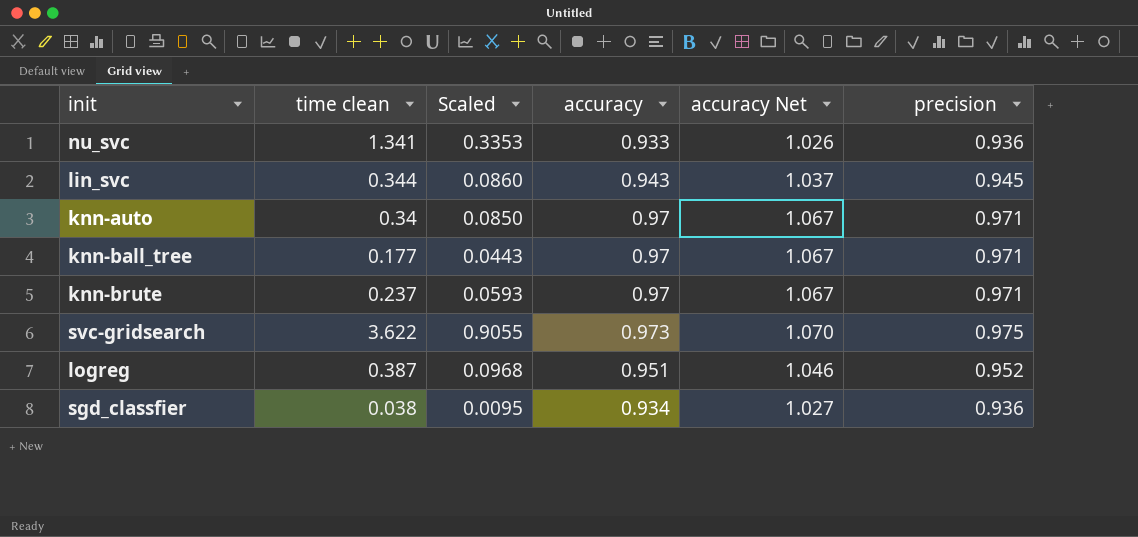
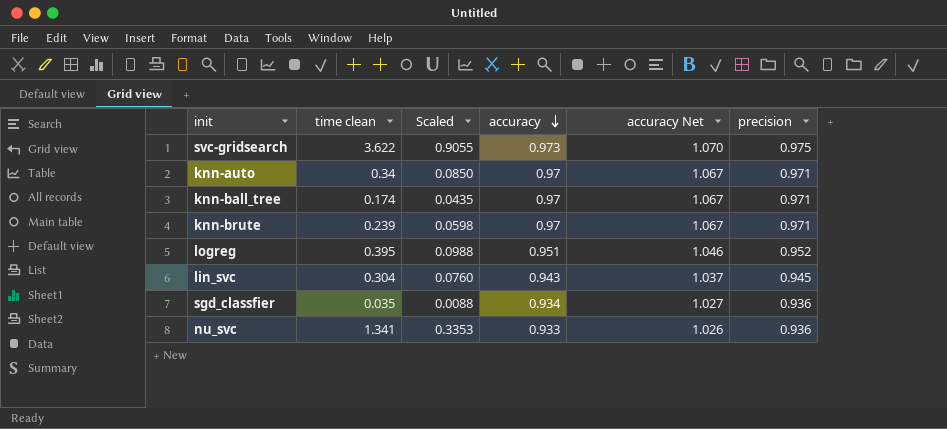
row order: none -> accuracy descending
knn-ball_tree | time clean: 0.177 -> 0.174
knn-ball_tree | Scaled: 0.0443 -> 0.0435
knn-brute | time clean: 0.237 -> 0.239
knn-brute | Scaled: 0.0593 -> 0.0598
logreg | time clean: 0.387 -> 0.395
logreg | Scaled: 0.0968 -> 0.0988
lin_svc | time clean: 0.344 -> 0.304
lin_svc | Scaled: 0.0860 -> 0.0760
sgd_classfier | time clean: 0.038 -> 0.035
sgd_classfier | Scaled: 0.0095 -> 0.0088

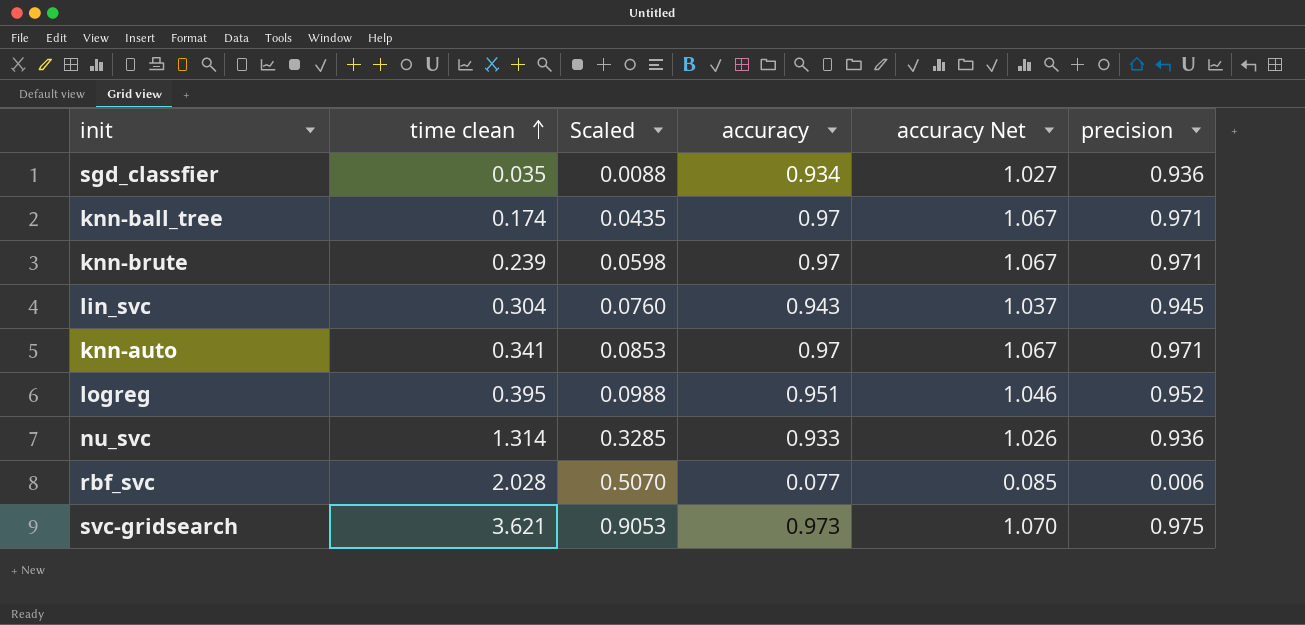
row order: accuracy descending -> time clean ascending
knn-auto | time clean: 0.34 -> 0.341
knn-auto | Scaled: 0.0850 -> 0.0853
nu_svc | time clean: 1.341 -> 1.314
nu_svc | Scaled: 0.3353 -> 0.3285
row rbf_svc: none -> 2.028 | 0.5070 | 0.077 | 0.085 | 0.006
svc-gridsearch | time clean: 3.622 -> 3.621
svc-gridsearch | Scaled: 0.9055 -> 0.9053

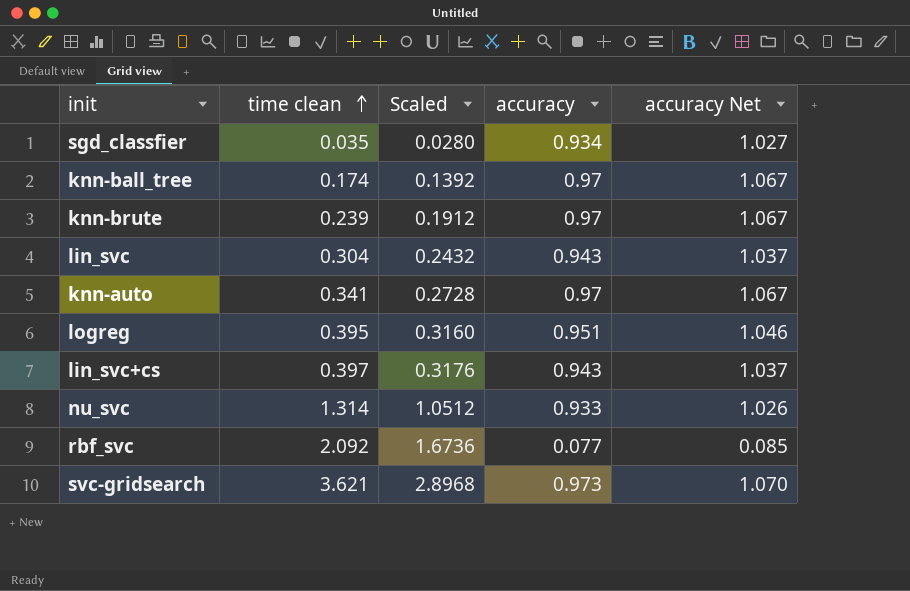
column precision | position: 6 -> none
column Scaled | formula: [time clean] * 0.25 -> [time clean] * 0.8
row lin_svc+cs: none -> 0.397 | 0.3176 | 0.943 | 1.037
rbf_svc | time clean: 2.028 -> 2.092

